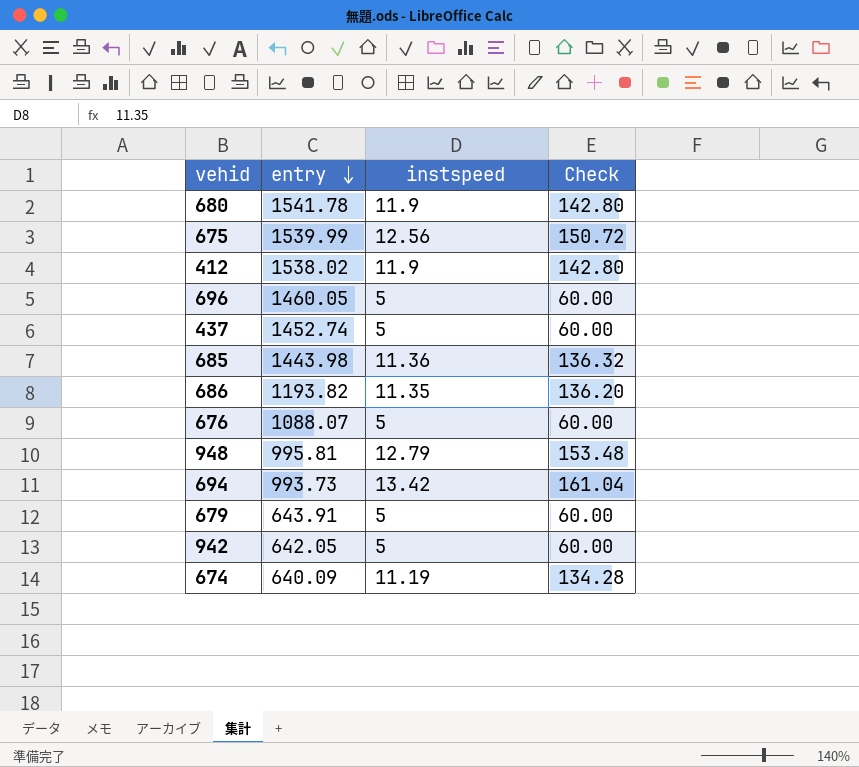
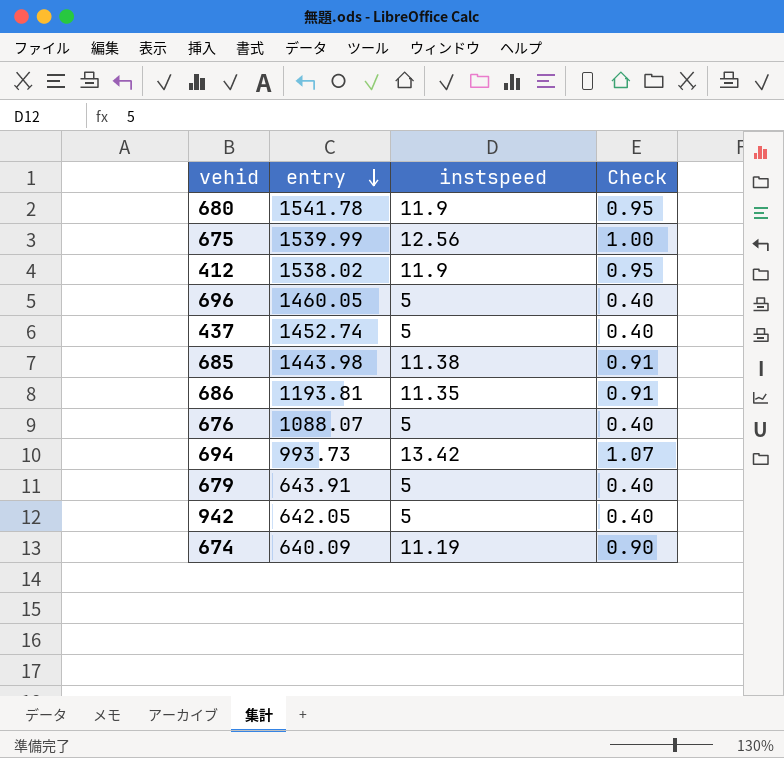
column Check | formula: [instspeed] * 12 -> [instspeed] * 0.08
row 948: 995.81 | 12.79 | 153.48 -> none
685 | instspeed: 11.36 -> 11.38
686 | entry: 1193.82 -> 1193.81

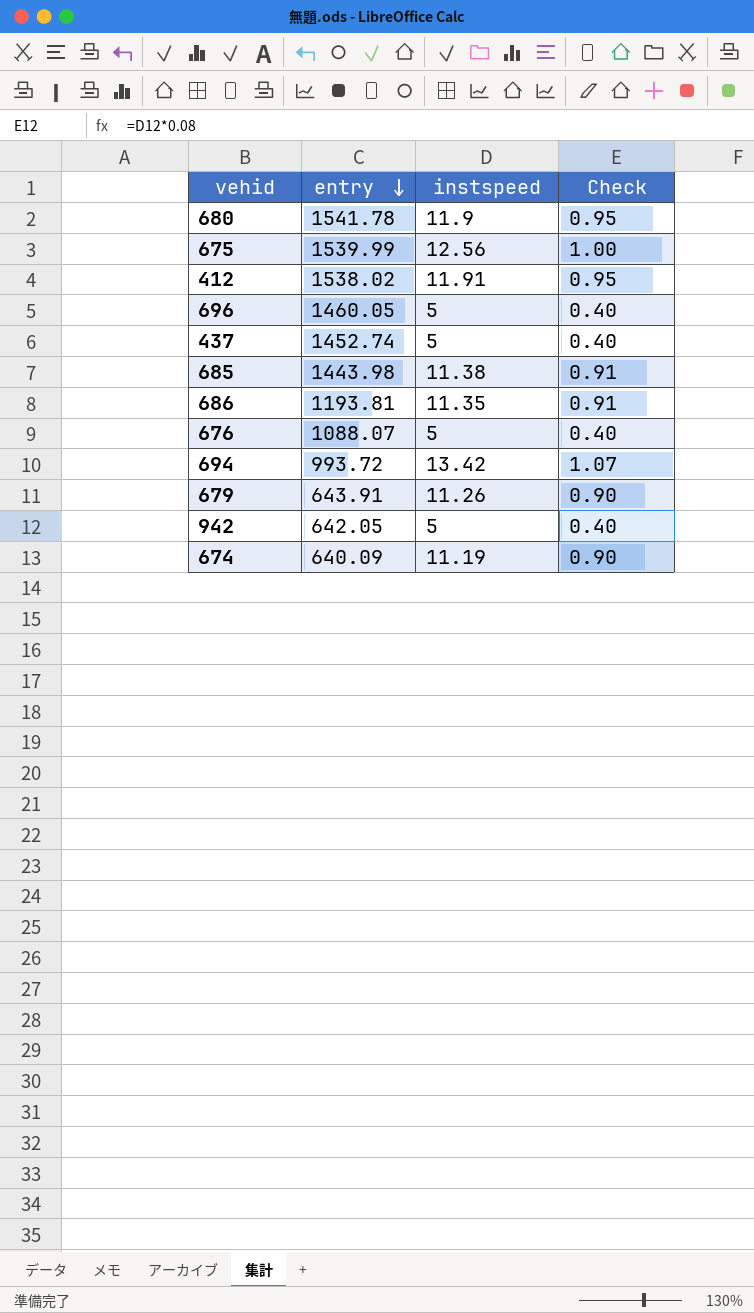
412 | instspeed: 11.9 -> 11.91
694 | entry: 993.73 -> 993.72
679 | instspeed: 5 -> 11.26
679 | Check: 0.40 -> 0.90

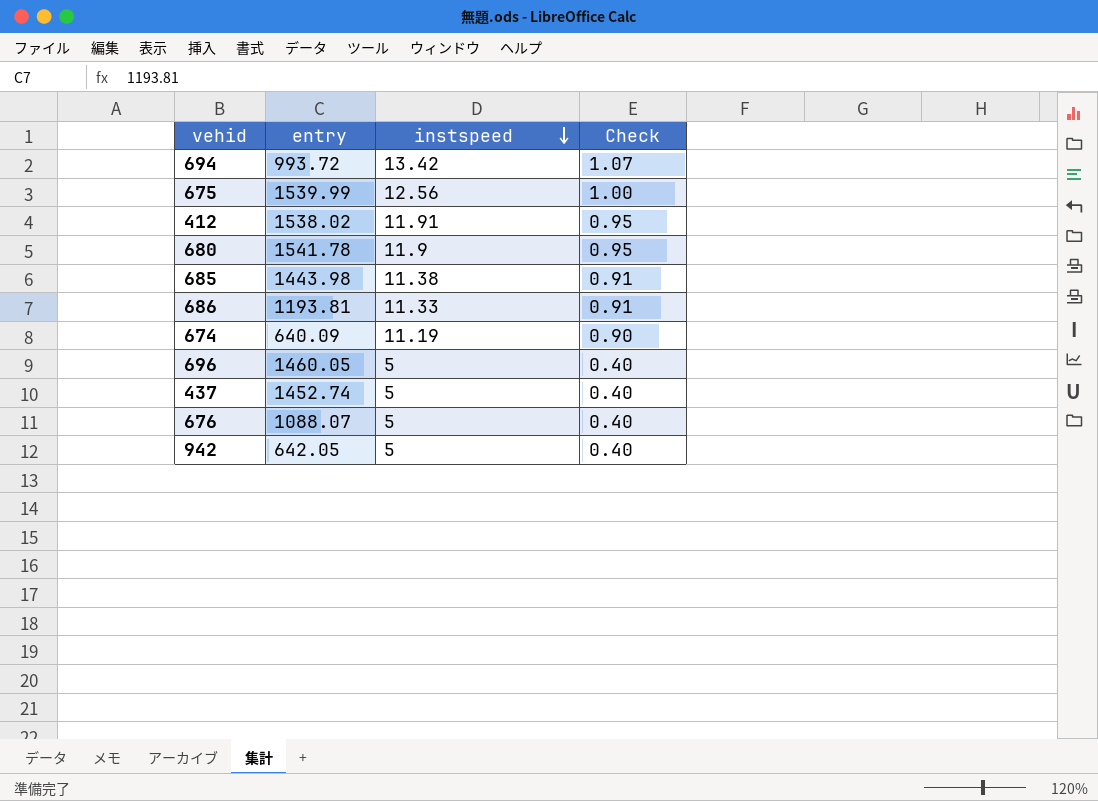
row order: entry descending -> instspeed descending
row 679: 643.91 | 11.26 | 0.90 -> none
686 | instspeed: 11.35 -> 11.33

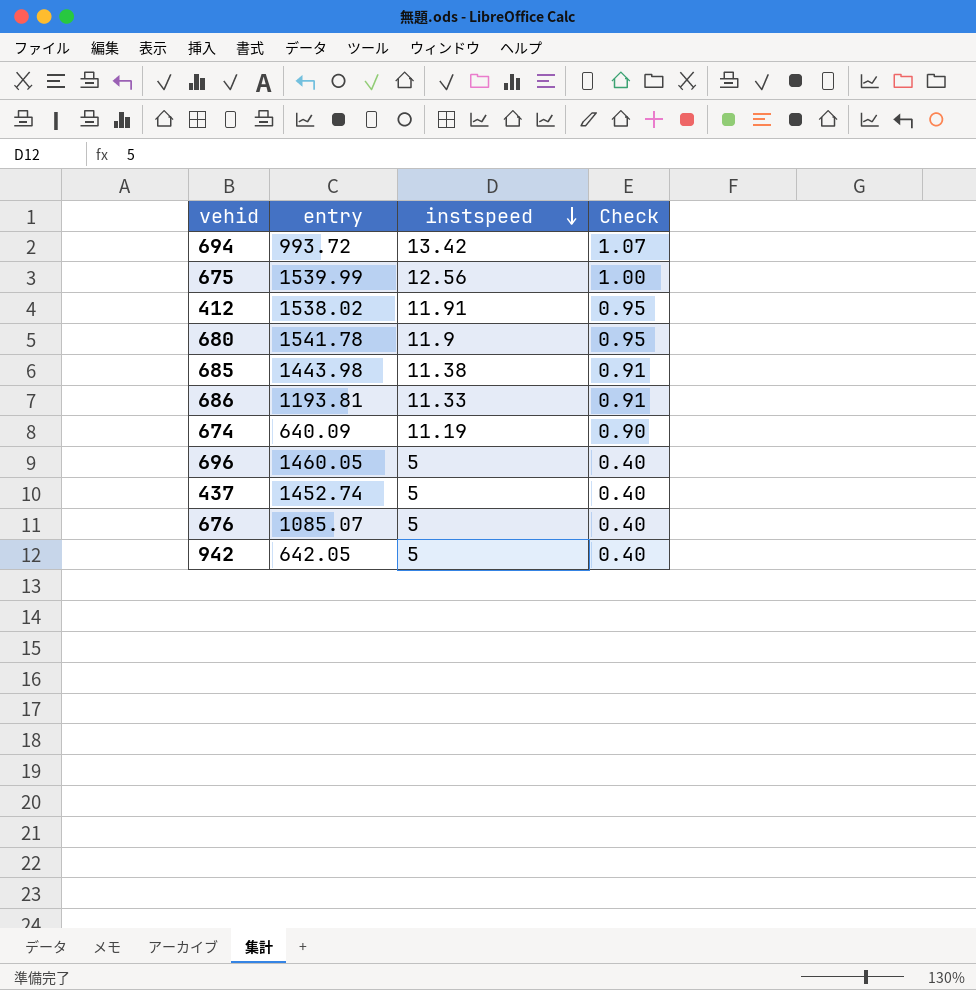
676 | entry: 1088.07 -> 1085.07

